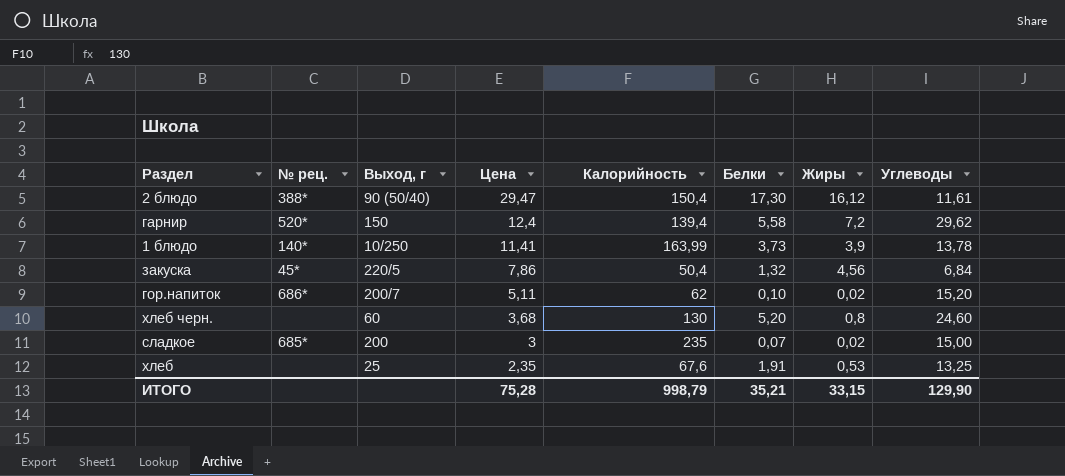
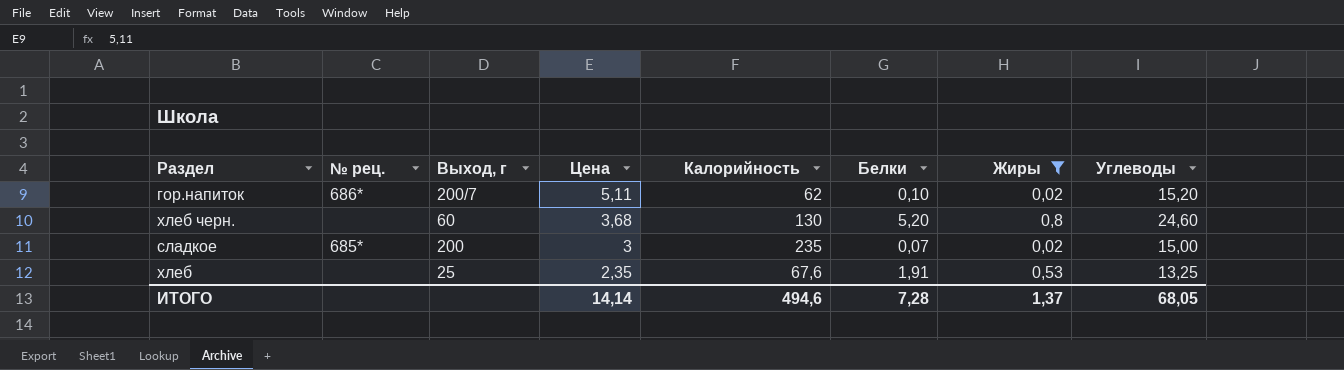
filter: none -> Жиры <= 0,8
ИТОГО | Цена: 75,28 -> 14,14
ИТОГО | Калорийность: 998,79 -> 494,6
ИТОГО | Белки: 35,21 -> 7,28
ИТОГО | Жиры: 33,15 -> 1,37
ИТОГО | Углеводы: 129,90 -> 68,05

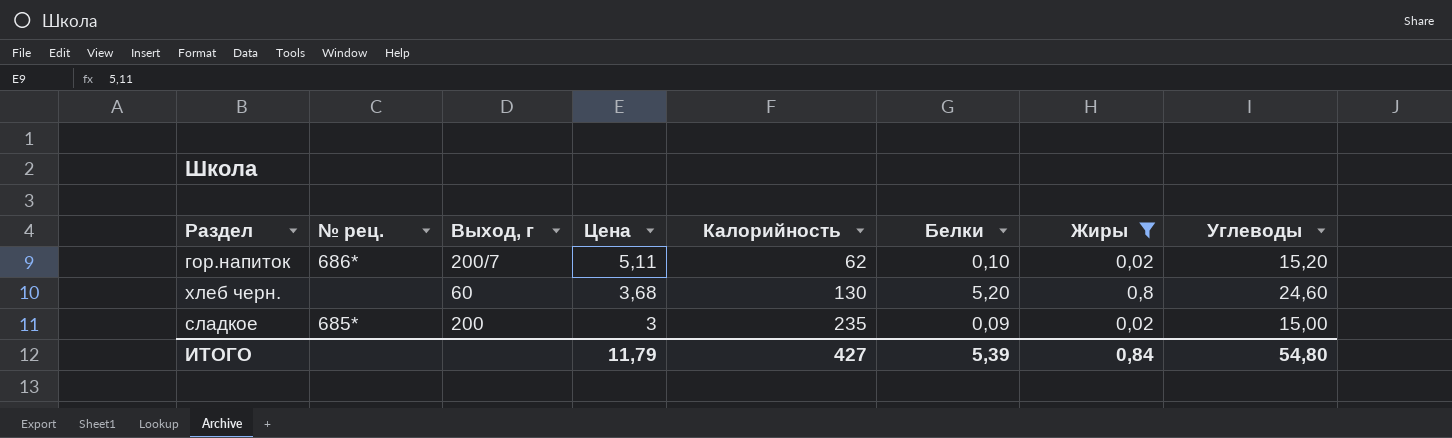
row хлеб: none | 25 | 2,35 | 67,6 | 1,91 | 0,53 | 13,25 -> none
сладкое | Белки: 0,07 -> 0,09
ИТОГО | Цена: 14,14 -> 11,79
ИТОГО | Калорийность: 494,6 -> 427
ИТОГО | Белки: 7,28 -> 5,39
ИТОГО | Жиры: 1,37 -> 0,84
ИТОГО | Углеводы: 68,05 -> 54,80

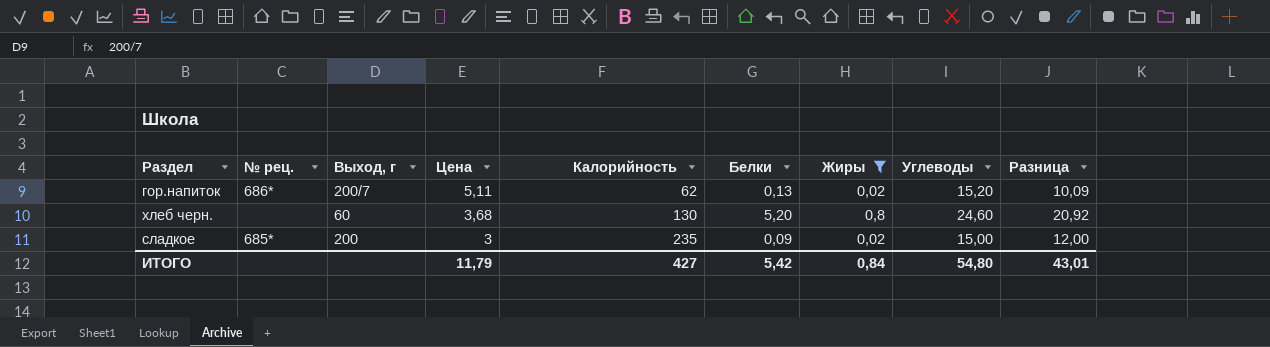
column Разница | formula: none -> [Углеводы] - [Цена]
гор.напиток | Белки: 0,10 -> 0,13
ИТОГО | Белки: 5,39 -> 5,42

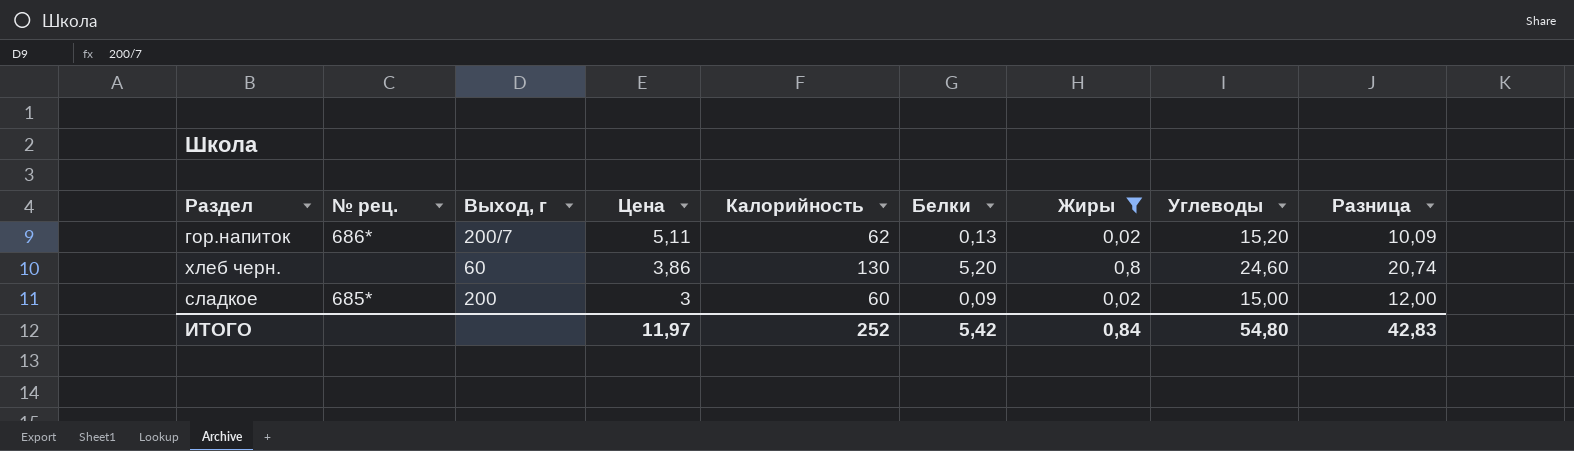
хлеб черн. | Цена: 3,68 -> 3,86
хлеб черн. | Разница: 20,92 -> 20,74
сладкое | Калорийность: 235 -> 60
ИТОГО | Цена: 11,79 -> 11,97
ИТОГО | Калорийность: 427 -> 252
ИТОГО | Разница: 43,01 -> 42,83

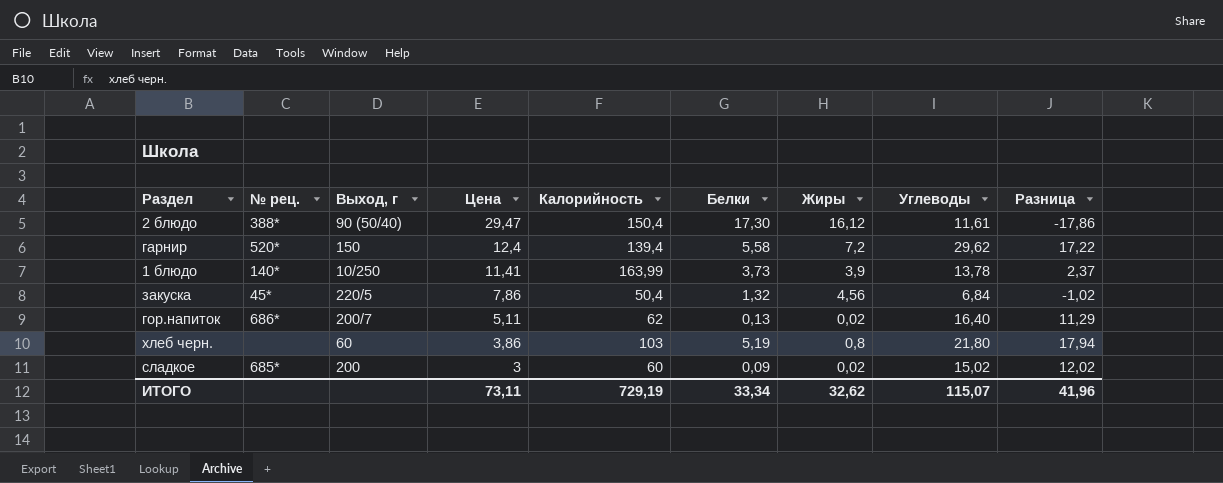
filter: Жиры <= 0,8 -> none
гор.напиток | Углеводы: 15,20 -> 16,40
гор.напиток | Разница: 10,09 -> 11,29
хлеб черн. | Калорийность: 130 -> 103
хлеб черн. | Белки: 5,20 -> 5,19
хлеб черн. | Углеводы: 24,60 -> 21,80
хлеб черн. | Разница: 20,74 -> 17,94
сладкое | Углеводы: 15,00 -> 15,02
сладкое | Разница: 12,00 -> 12,02
ИТОГО | Цена: 11,97 -> 73,11
ИТОГО | Калорийность: 252 -> 729,19
ИТОГО | Белки: 5,42 -> 33,34
ИТОГО | Жиры: 0,84 -> 32,62
ИТОГО | Углеводы: 54,80 -> 115,07
ИТОГО | Разница: 42,83 -> 41,96

